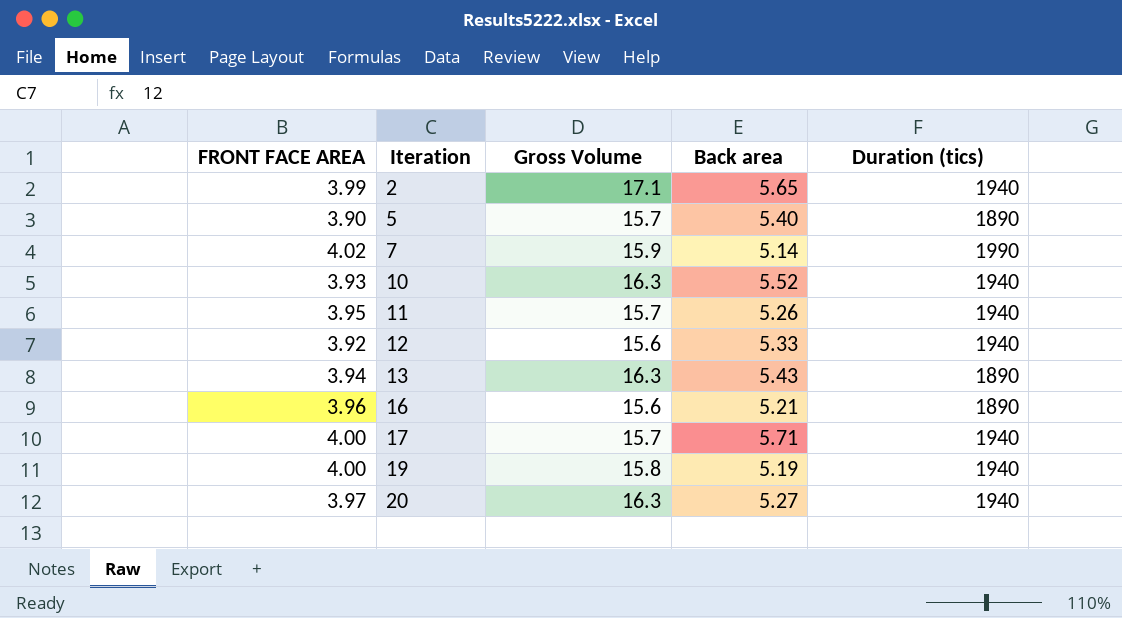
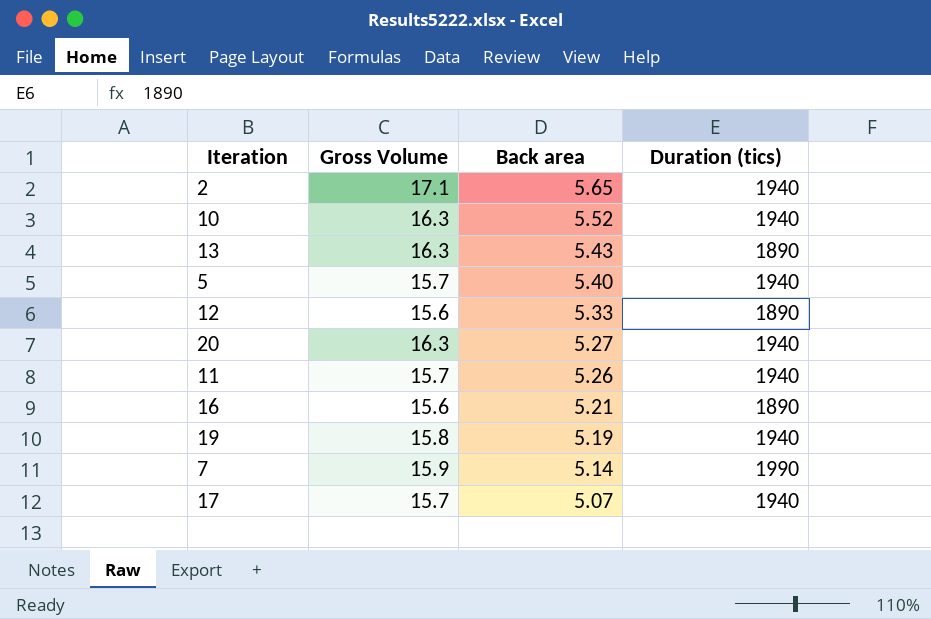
row order: Iteration ascending -> Back area descending
column FRONT FACE AREA | position: 1 -> none
5 | Duration (tics): 1890 -> 1940
12 | Duration (tics): 1940 -> 1890
17 | Back area: 5.71 -> 5.07

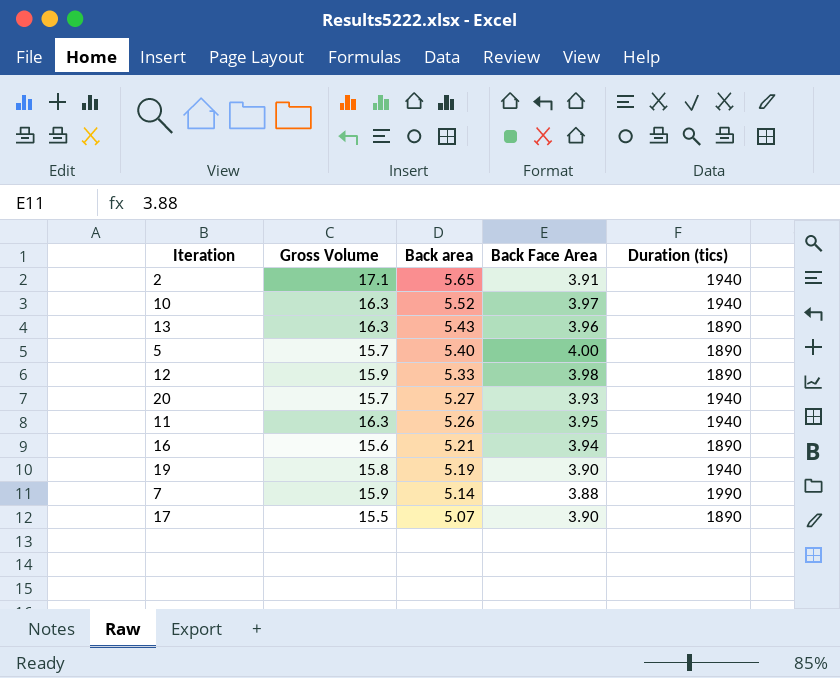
column Back Face Area | position: none -> 4
5 | Duration (tics): 1940 -> 1890
12 | Gross Volume: 15.6 -> 15.9
20 | Gross Volume: 16.3 -> 15.7
11 | Gross Volume: 15.7 -> 16.3
17 | Gross Volume: 15.7 -> 15.5
17 | Duration (tics): 1940 -> 1890

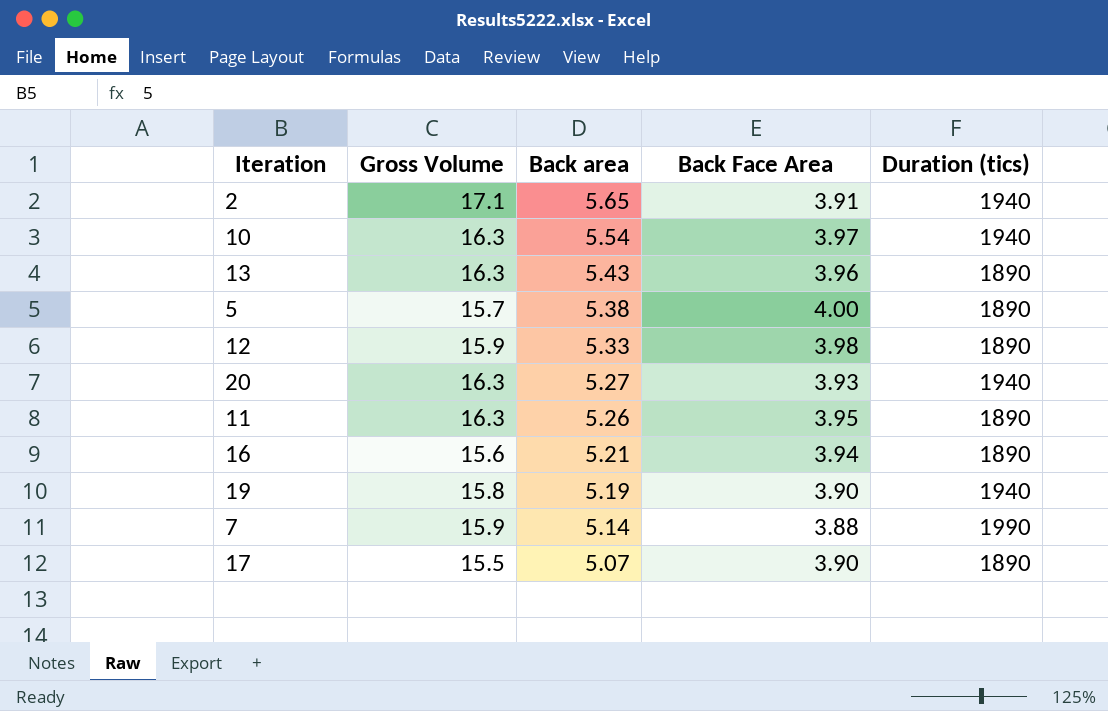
10 | Back area: 5.52 -> 5.54
5 | Back area: 5.40 -> 5.38
20 | Gross Volume: 15.7 -> 16.3
11 | Duration (tics): 1940 -> 1890

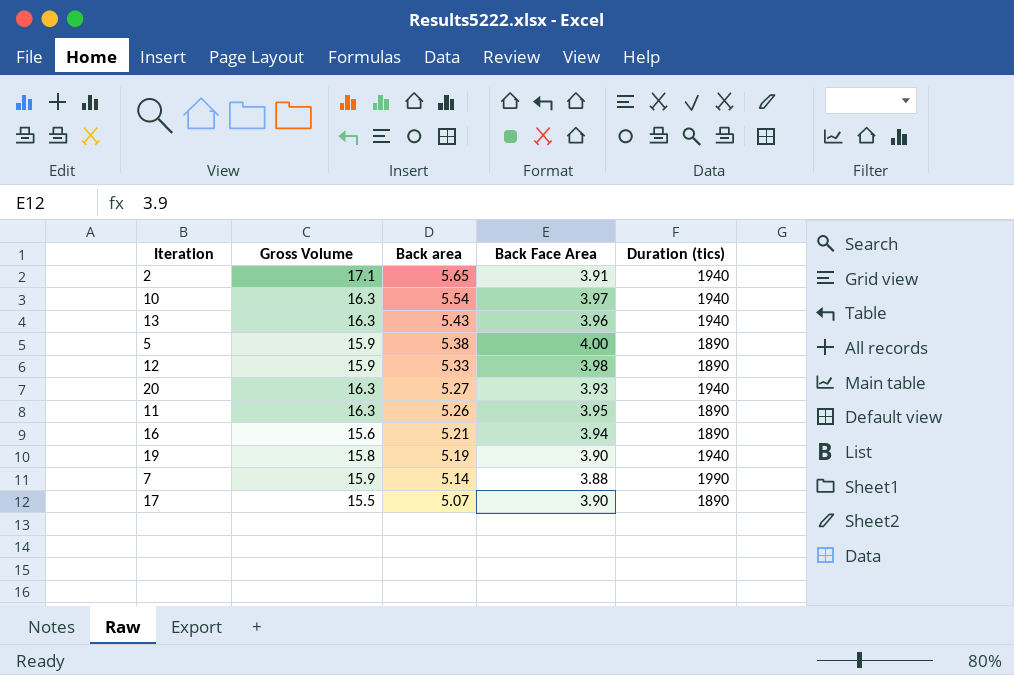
13 | Duration (tics): 1890 -> 1940
5 | Gross Volume: 15.7 -> 15.9

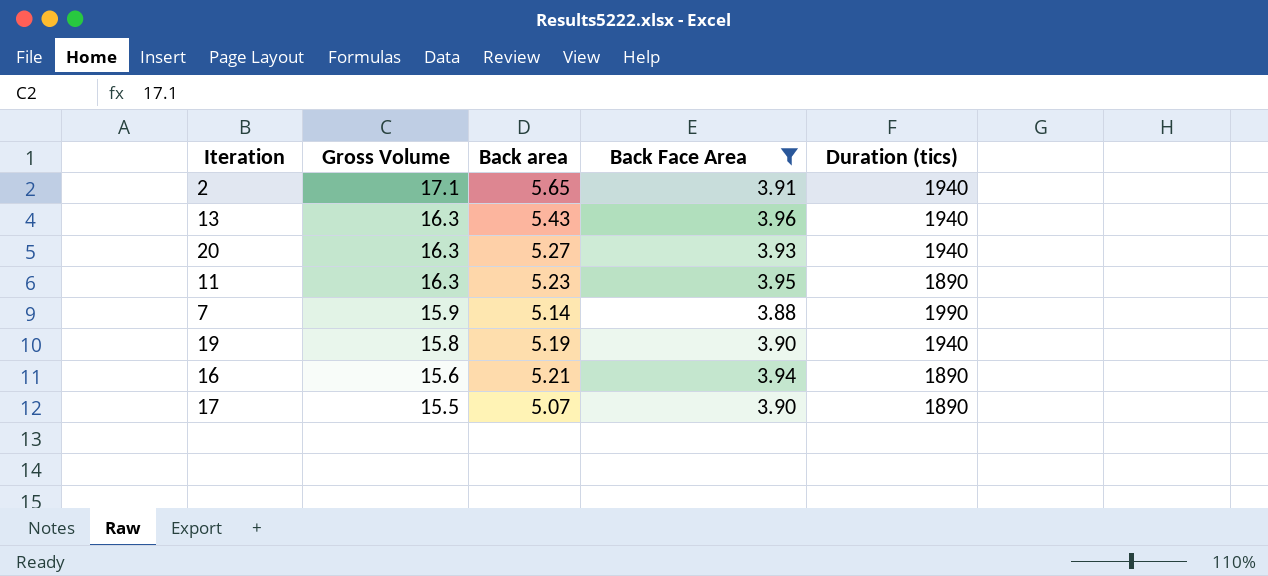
filter: none -> Back Face Area <= 3.96
row order: Back area descending -> Gross Volume descending
11 | Back area: 5.26 -> 5.23

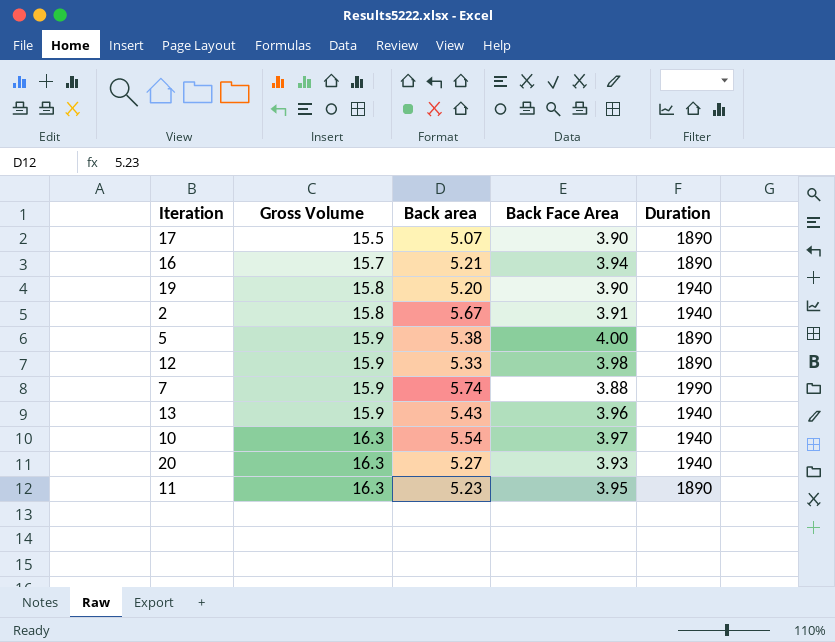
filter: Back Face Area <= 3.96 -> none
row order: Gross Volume descending -> Gross Volume ascending
column name: Duration (tics) -> Duration
16 | Gross Volume: 15.6 -> 15.7
19 | Back area: 5.19 -> 5.20
2 | Gross Volume: 17.1 -> 15.8
2 | Back area: 5.65 -> 5.67
7 | Back area: 5.14 -> 5.74
13 | Gross Volume: 16.3 -> 15.9

